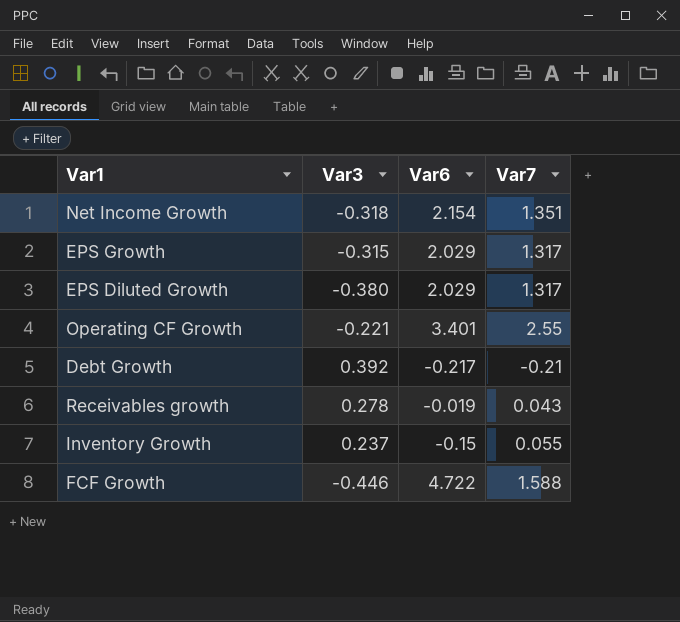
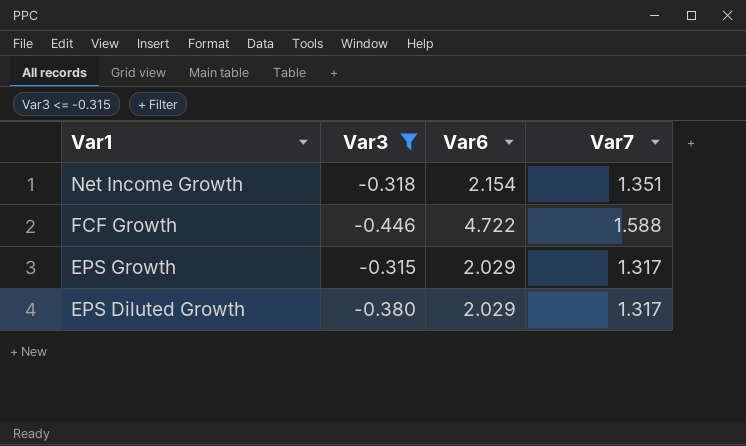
filter: none -> Var3 <= -0.315
row order: none -> Var1 descending

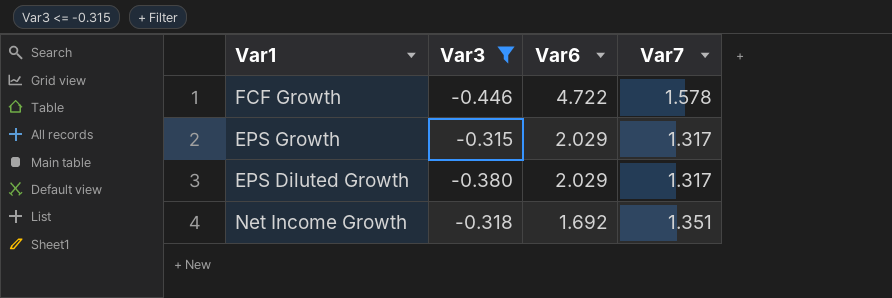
row order: Var1 descending -> Var6 descending
FCF Growth | Var7: 1.588 -> 1.578
Net Income Growth | Var6: 2.154 -> 1.692

